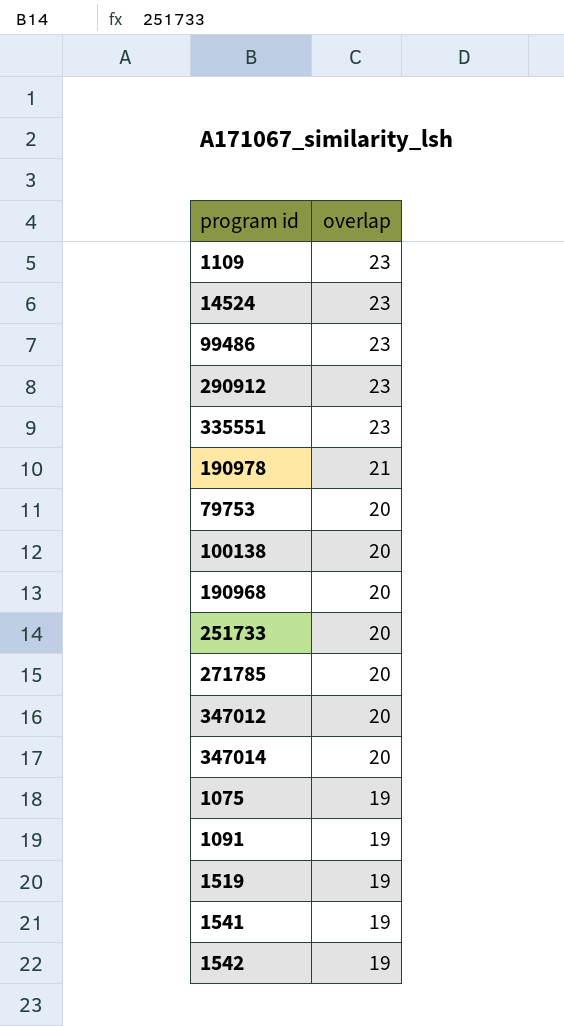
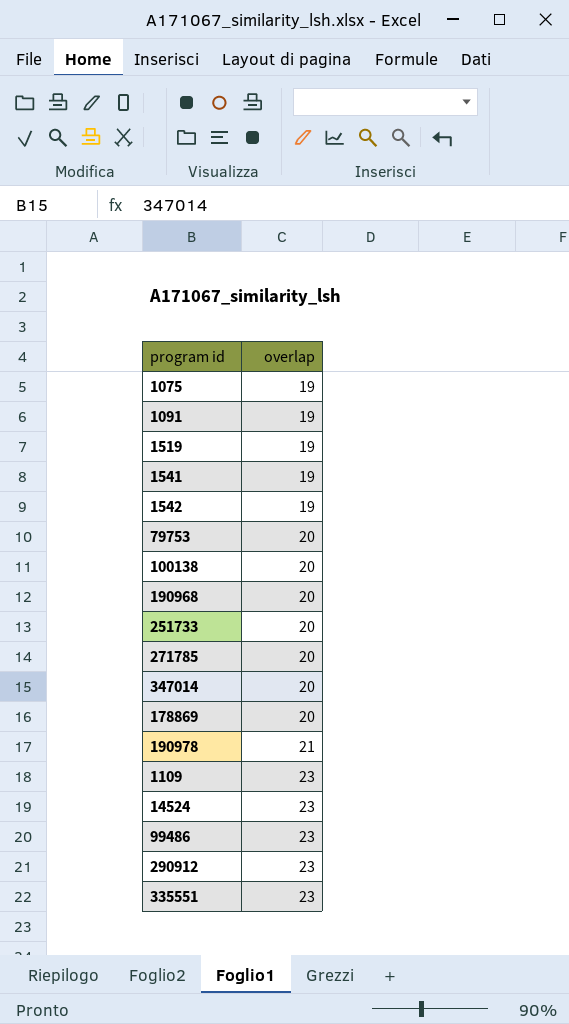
row order: overlap descending -> overlap ascending
row 347012: 20 -> none
row 178869: none -> 20

